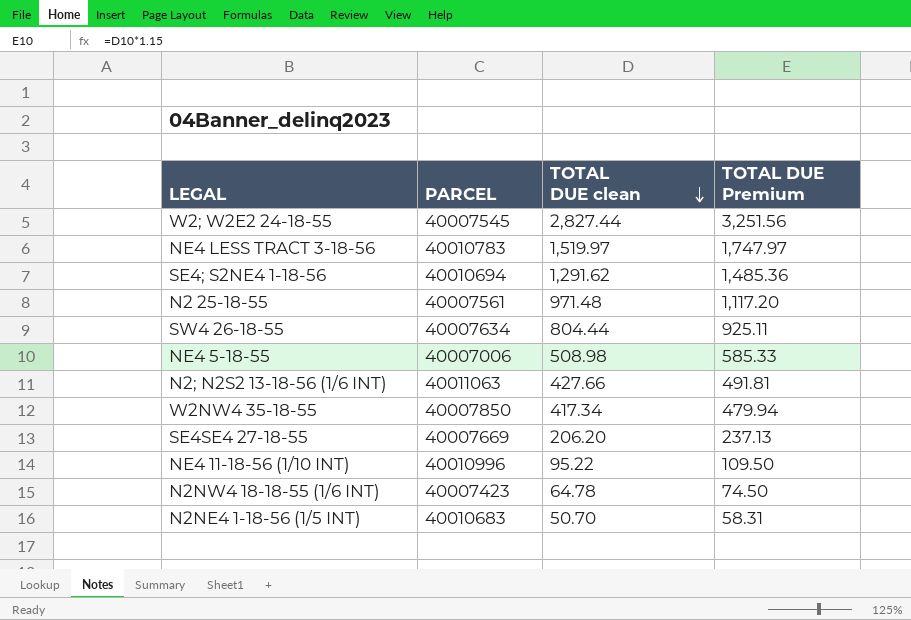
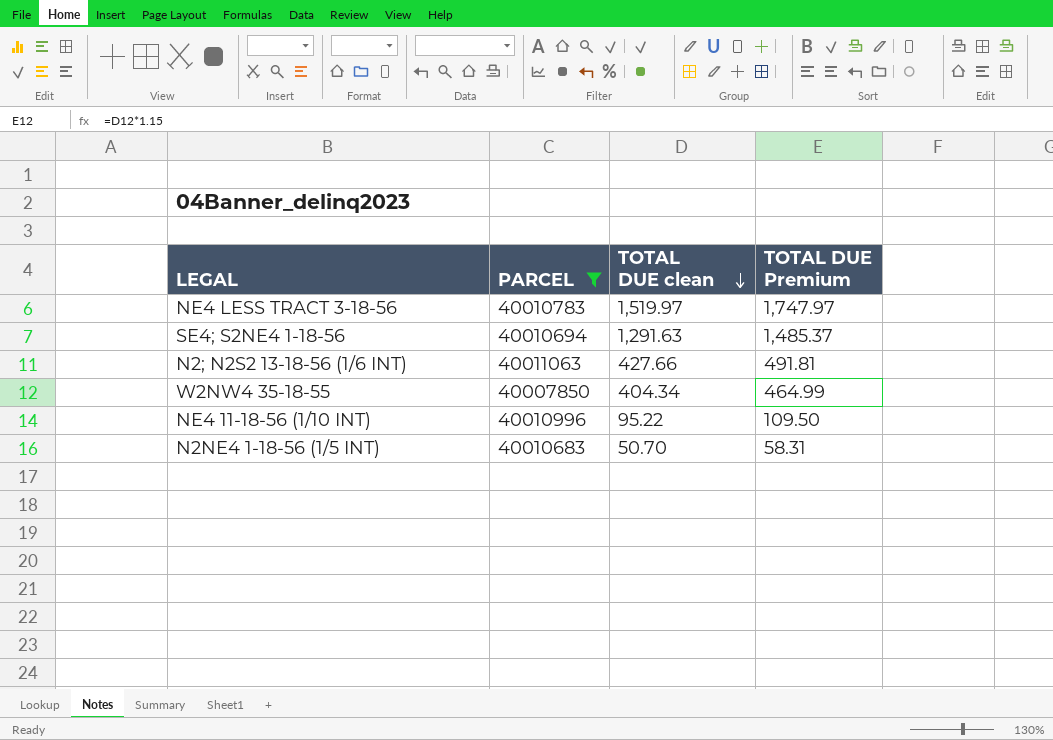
filter: none -> PARCEL >= 40007850
SE4; S2NE4 1-18-56 | TOTAL DUE clean: 1,291.62 -> 1,291.63
SE4; S2NE4 1-18-56 | TOTAL DUE Premium: 1,485.36 -> 1,485.37
W2NW4 35-18-55 | TOTAL DUE clean: 417.34 -> 404.34
W2NW4 35-18-55 | TOTAL DUE Premium: 479.94 -> 464.99

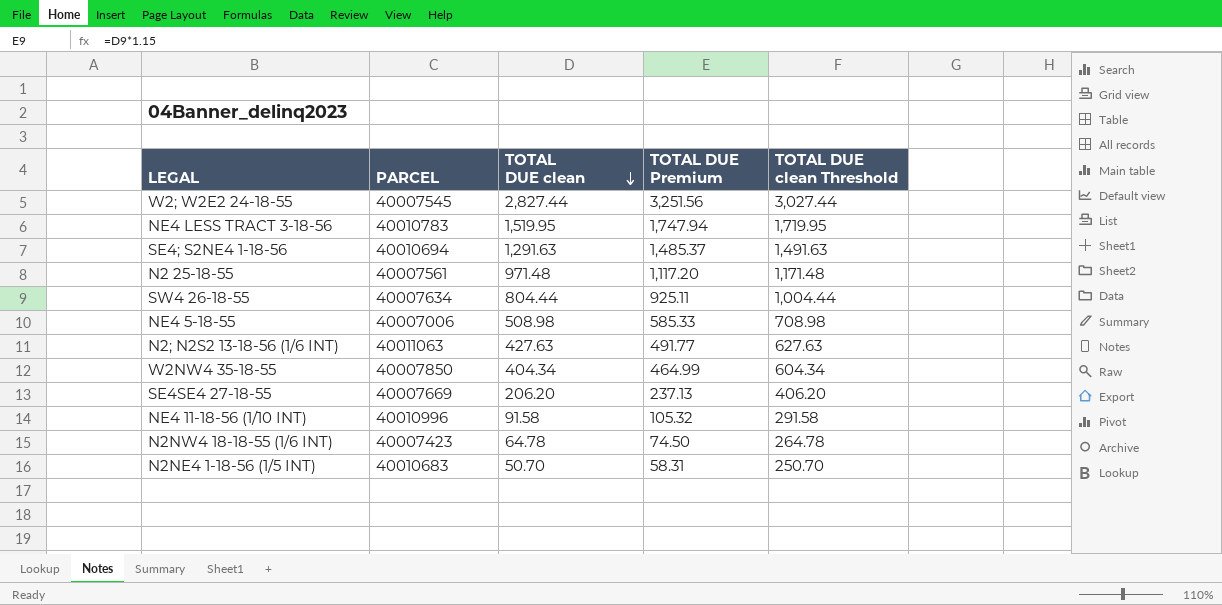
filter: PARCEL >= 40007850 -> none
column TOTAL DUE clean Threshold | formula: none -> [TOTAL DUE clean] + 200
NE4 LESS TRACT 3-18-56 | TOTAL DUE clean: 1,519.97 -> 1,519.95
NE4 LESS TRACT 3-18-56 | TOTAL DUE Premium: 1,747.97 -> 1,747.94
N2; N2S2 13-18-56 (1/6 INT) | TOTAL DUE clean: 427.66 -> 427.63
N2; N2S2 13-18-56 (1/6 INT) | TOTAL DUE Premium: 491.81 -> 491.77
NE4 11-18-56 (1/10 INT) | TOTAL DUE clean: 95.22 -> 91.58
NE4 11-18-56 (1/10 INT) | TOTAL DUE Premium: 109.50 -> 105.32

